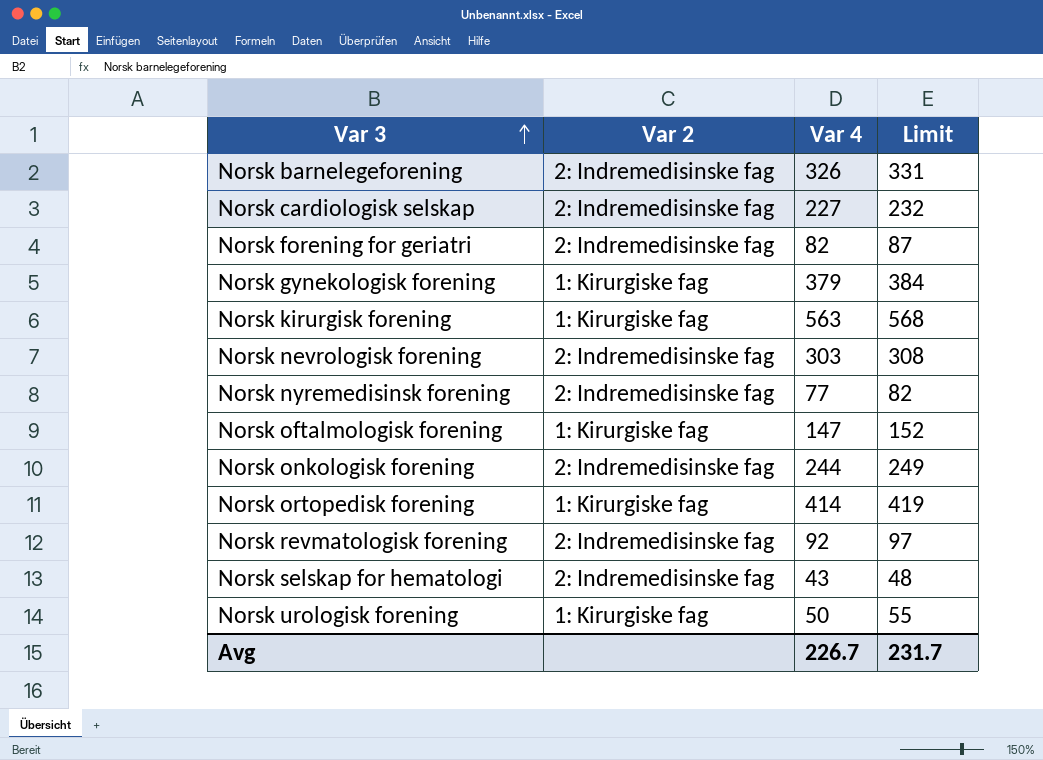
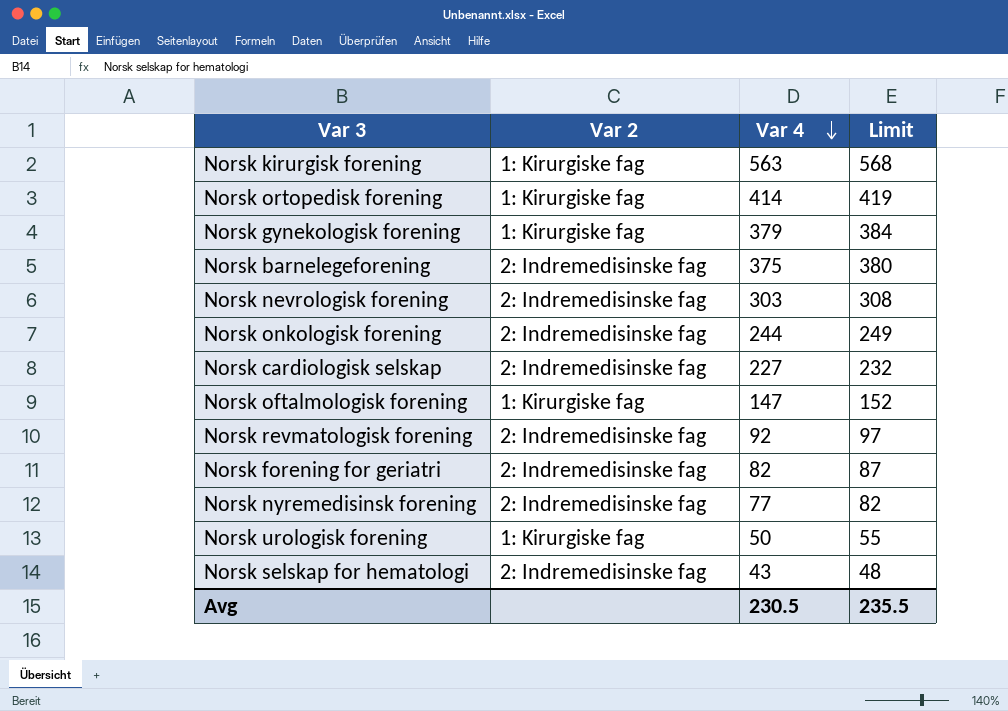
row order: Var 3 ascending -> Var 4 descending
Norsk barnelegeforening | Var 4: 326 -> 375
Norsk barnelegeforening | Limit: 331 -> 380
Avg | Var 4: 226.7 -> 230.5
Avg | Limit: 231.7 -> 235.5

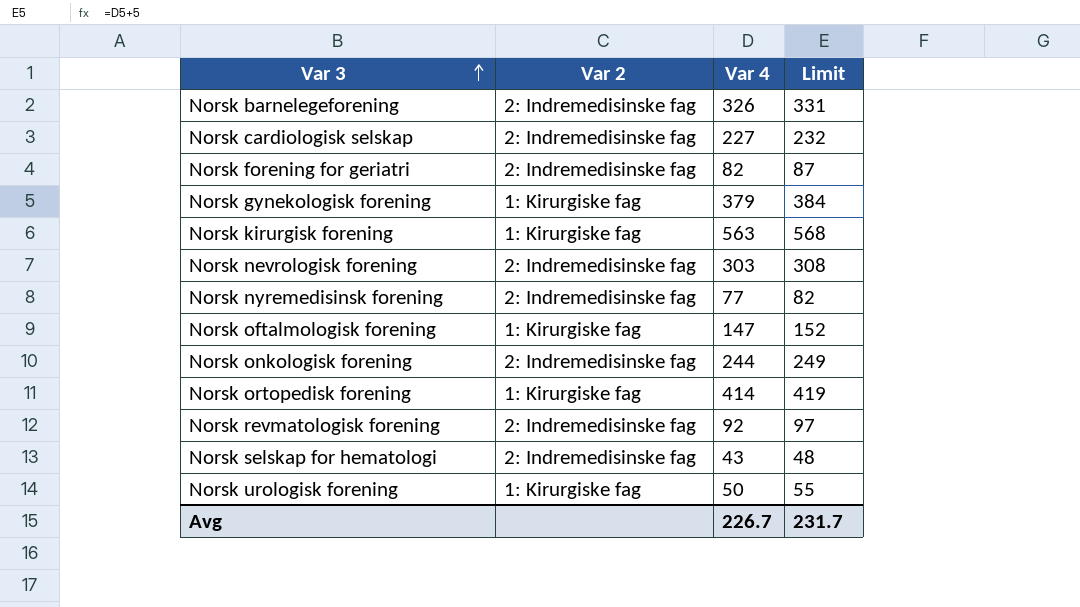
row order: Var 4 descending -> Var 3 ascending
Norsk barnelegeforening | Var 4: 375 -> 326
Norsk barnelegeforening | Limit: 380 -> 331
Avg | Var 4: 230.5 -> 226.7
Avg | Limit: 235.5 -> 231.7

